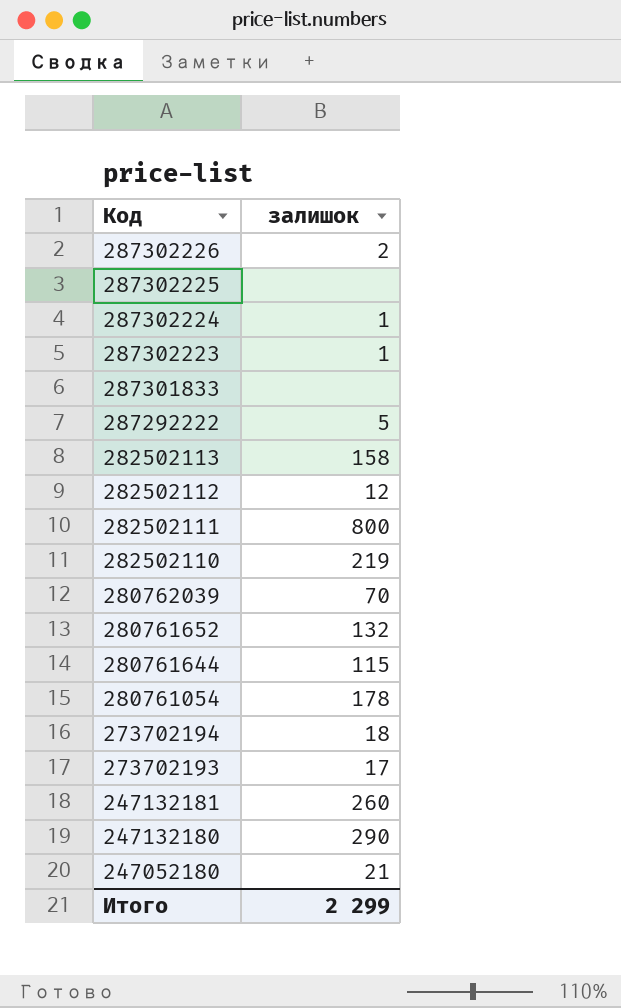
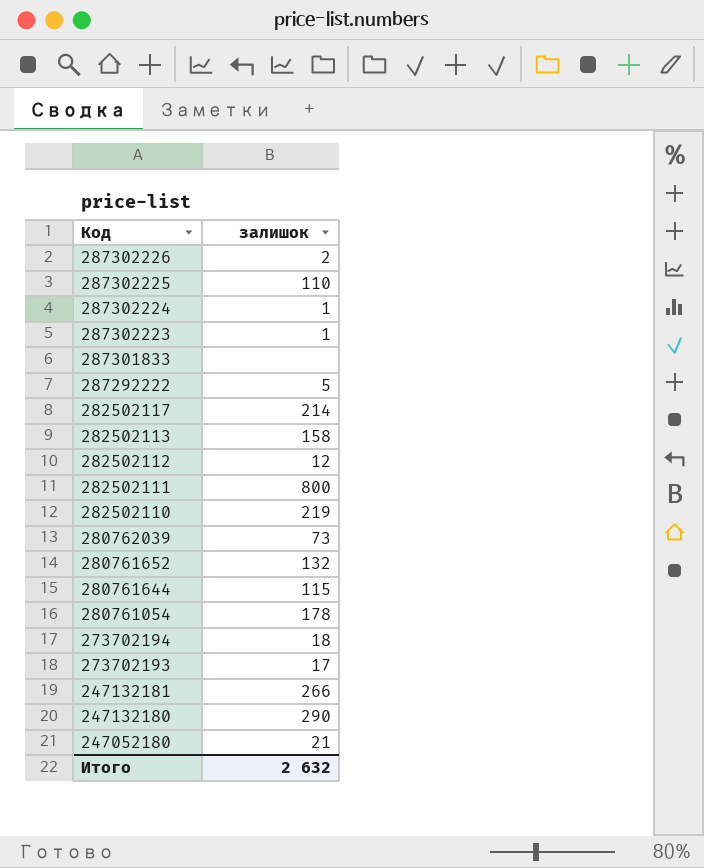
287302225 | залишок: none -> 110
row 282502117: none -> 214
280762039 | залишок: 70 -> 73
247132181 | залишок: 260 -> 266
Итого | залишок: 2 299 -> 2 632

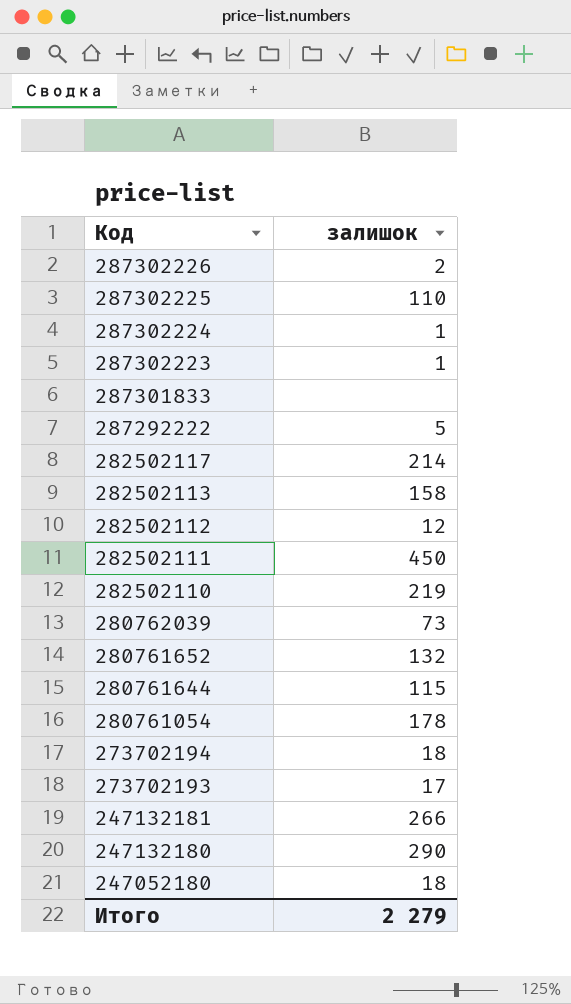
282502111 | залишок: 800 -> 450
247052180 | залишок: 21 -> 18
Итого | залишок: 2 632 -> 2 279

